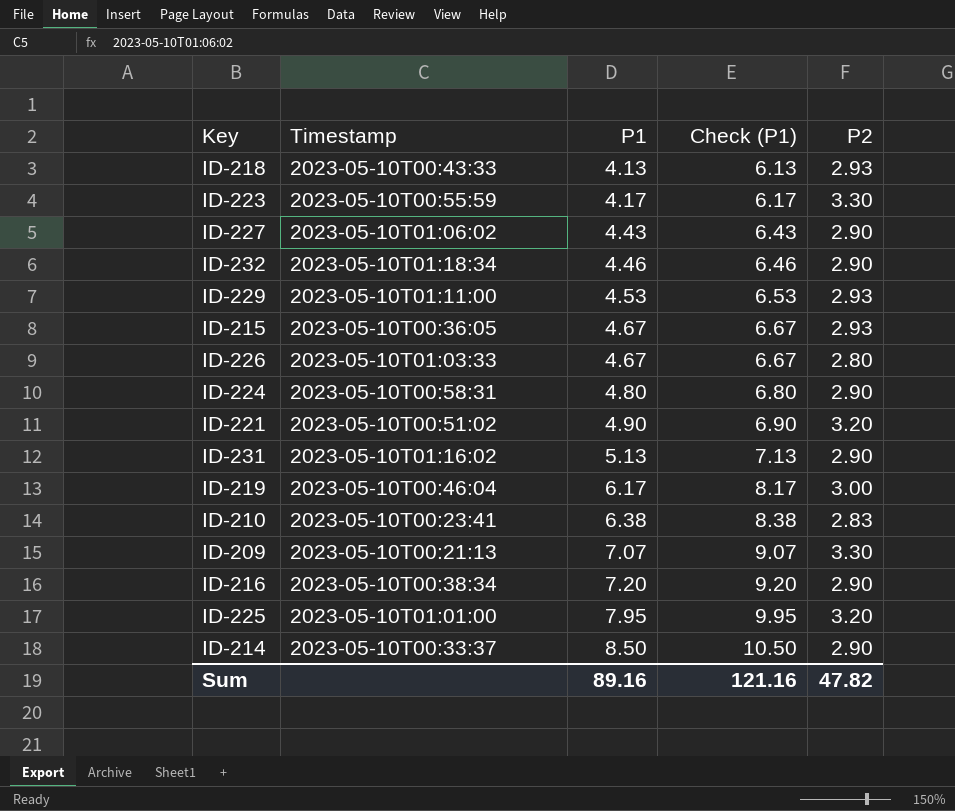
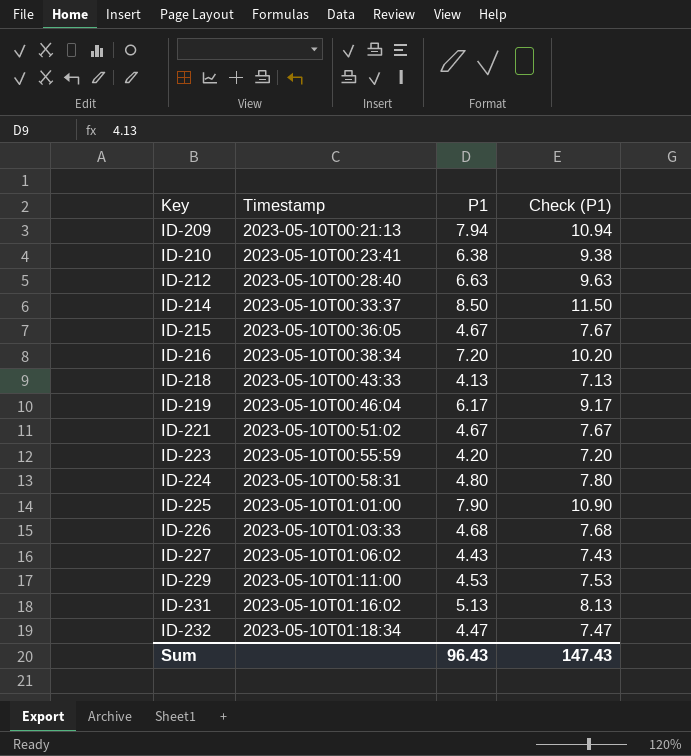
row order: P1 ascending -> Key ascending
column P2 | position: 5 -> none
column Check (P1) | formula: [P1] + 2 -> [P1] + 3
ID-209 | P1: 7.07 -> 7.94
row ID-212: none -> 2023-05-10T00:28:40 | 6.63 | 9.63
ID-221 | P1: 4.90 -> 4.67
ID-223 | P1: 4.17 -> 4.20
ID-225 | P1: 7.95 -> 7.90
ID-226 | P1: 4.67 -> 4.68
ID-232 | P1: 4.46 -> 4.47
Sum | P1: 89.16 -> 96.43
Sum | Check (P1): 121.16 -> 147.43

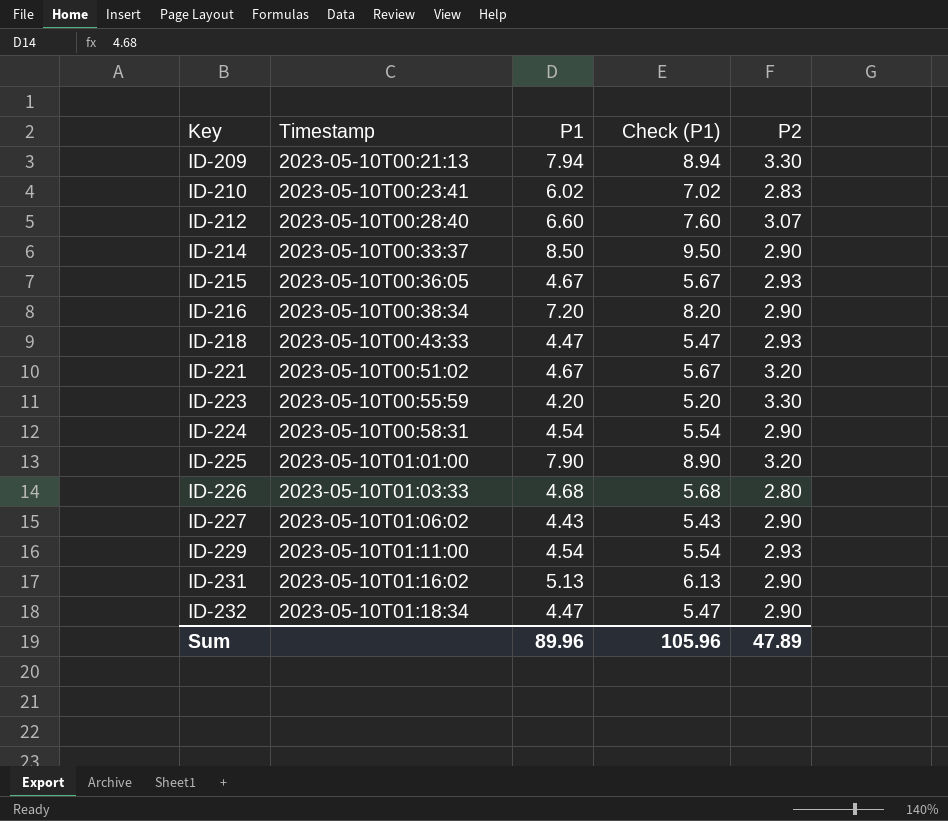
column Check (P1) | formula: [P1] + 3 -> [P1] + 1
column P2 | position: none -> 5
row ID-219: 2023-05-10T00:46:04 | 6.17 | 9.17 -> none
ID-210 | P1: 6.38 -> 6.02
ID-212 | P1: 6.63 -> 6.60
ID-218 | P1: 4.13 -> 4.47
ID-224 | P1: 4.80 -> 4.54
ID-229 | P1: 4.53 -> 4.54
Sum | P1: 96.43 -> 89.96
Sum | Check (P1): 147.43 -> 105.96

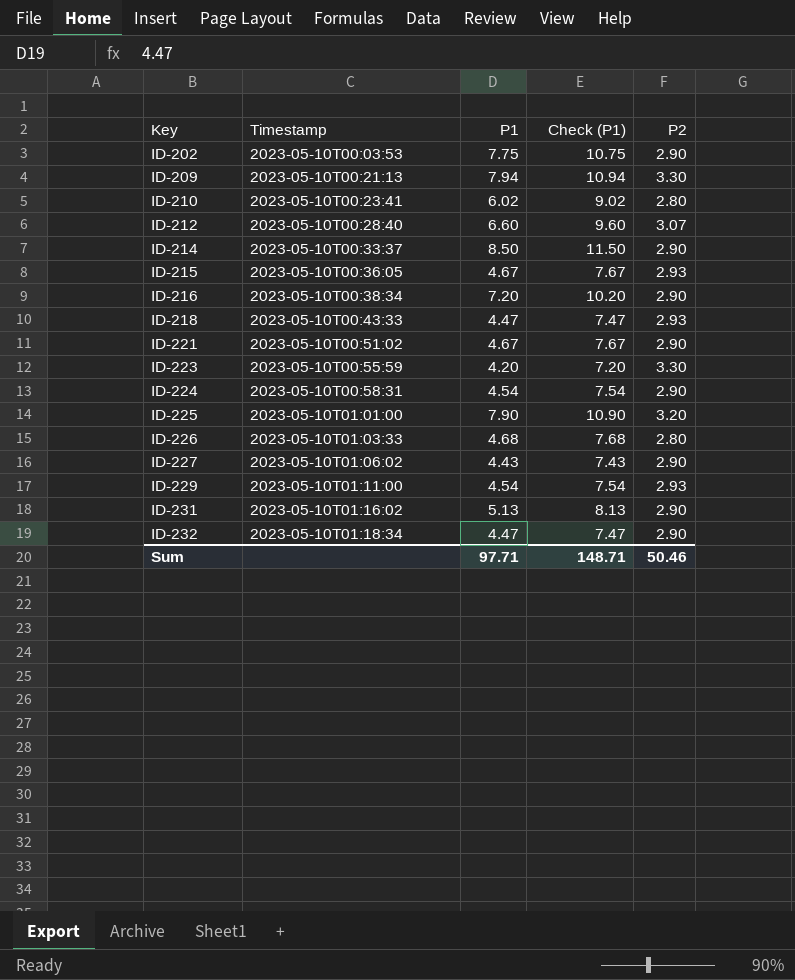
column Check (P1) | formula: [P1] + 1 -> [P1] + 3
row ID-202: none -> 2023-05-10T00:03:53 | 7.75 | 10.75 | 2.90
ID-210 | P2: 2.83 -> 2.80
ID-221 | P2: 3.20 -> 2.90
Sum | P1: 89.96 -> 97.71
Sum | Check (P1): 105.96 -> 148.71
Sum | P2: 47.89 -> 50.46

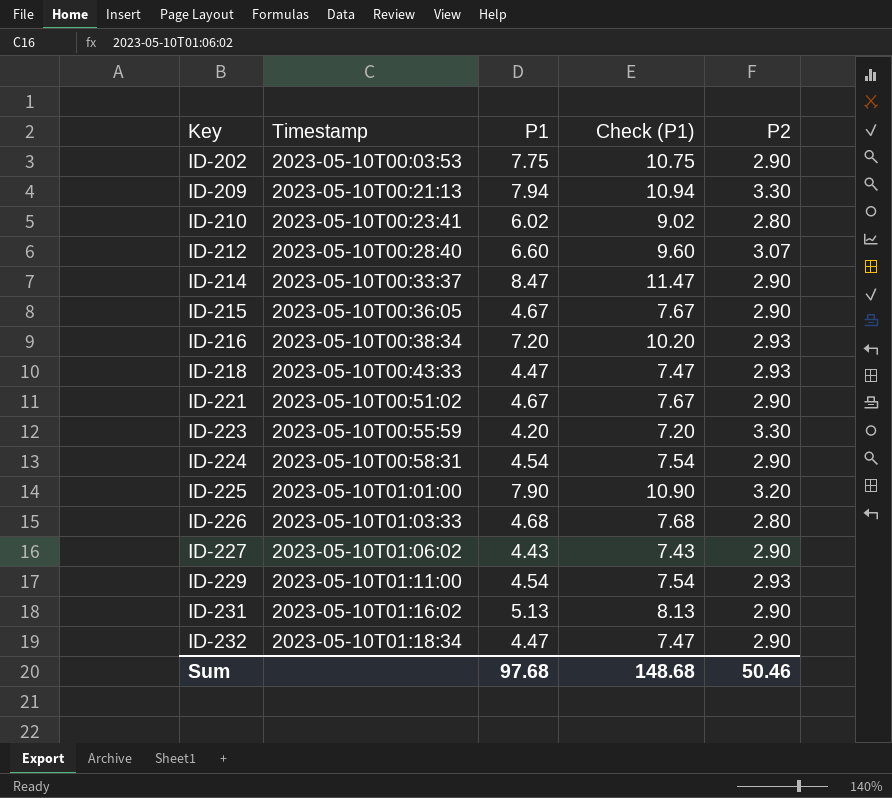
ID-214 | P1: 8.50 -> 8.47
ID-214 | Check (P1): 11.50 -> 11.47
ID-215 | P2: 2.93 -> 2.90
ID-216 | P2: 2.90 -> 2.93
Sum | P1: 97.71 -> 97.68
Sum | Check (P1): 148.71 -> 148.68

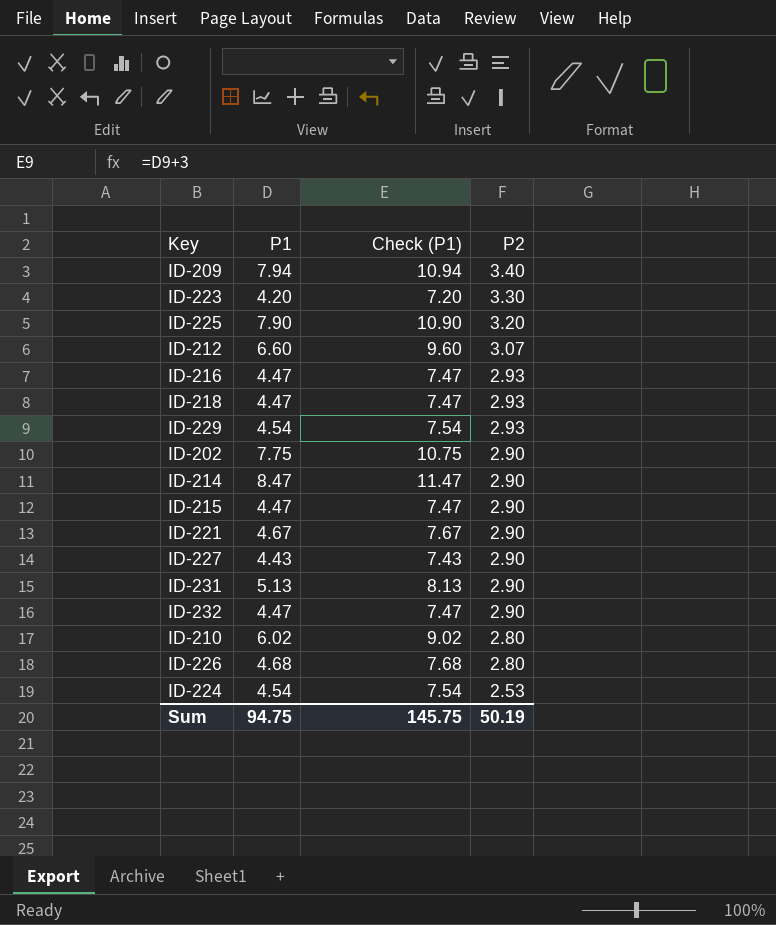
row order: Key ascending -> P2 descending
column Timestamp | position: 2 -> none
ID-209 | P2: 3.30 -> 3.40
ID-216 | P1: 7.20 -> 4.47
ID-216 | Check (P1): 10.20 -> 7.47
ID-215 | P1: 4.67 -> 4.47
ID-215 | Check (P1): 7.67 -> 7.47
ID-224 | P2: 2.90 -> 2.53
Sum | P1: 97.68 -> 94.75
Sum | Check (P1): 148.68 -> 145.75
Sum | P2: 50.46 -> 50.19

